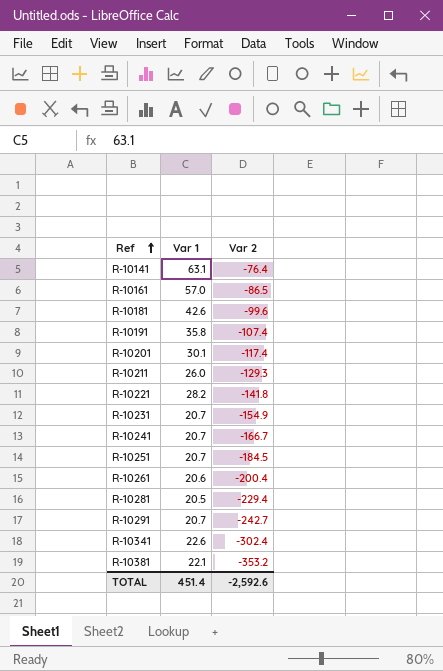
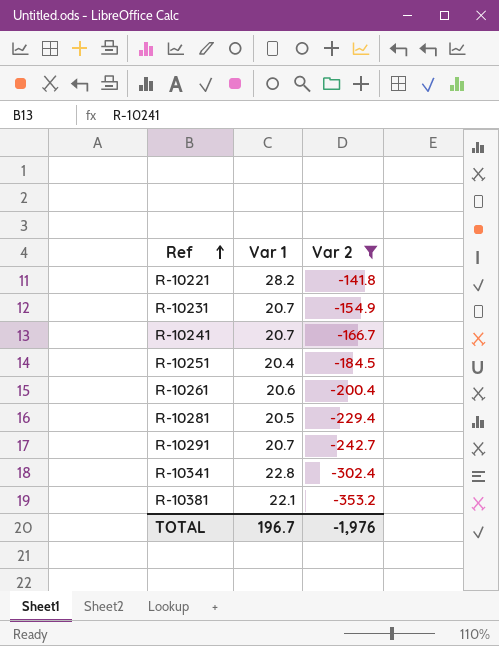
filter: none -> Var 2 <= -141.8
R-10251 | Var 1: 20.7 -> 20.4
R-10341 | Var 1: 22.6 -> 22.8
TOTAL | Var 1: 451.4 -> 196.7
TOTAL | Var 2: -2,592.6 -> -1,976

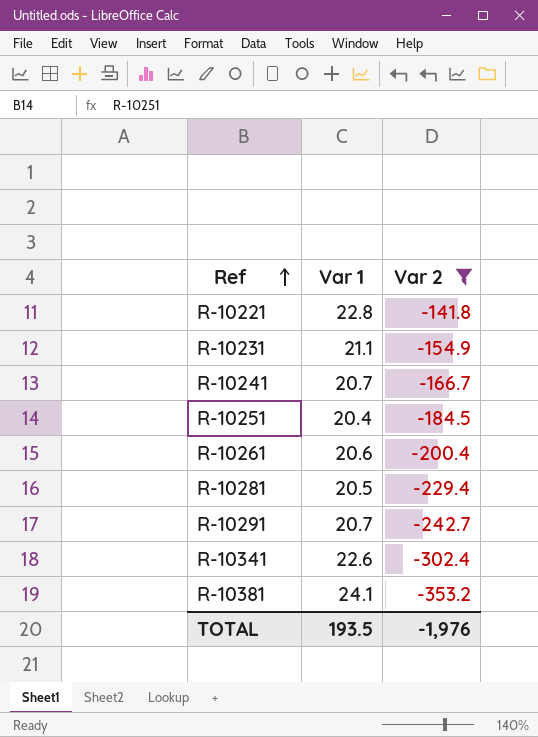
R-10221 | Var 1: 28.2 -> 22.8
R-10231 | Var 1: 20.7 -> 21.1
R-10341 | Var 1: 22.8 -> 22.6
R-10381 | Var 1: 22.1 -> 24.1
TOTAL | Var 1: 196.7 -> 193.5

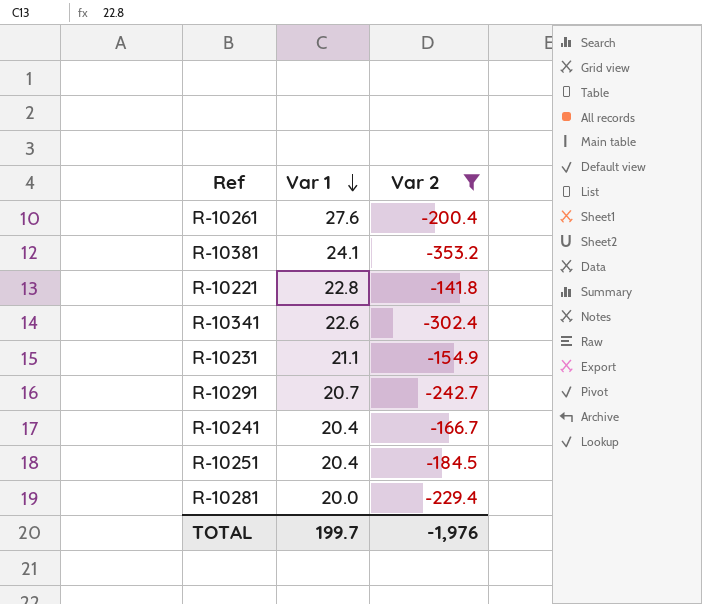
row order: Ref ascending -> Var 1 descending
R-10261 | Var 1: 20.6 -> 27.6
R-10241 | Var 1: 20.7 -> 20.4
R-10281 | Var 1: 20.5 -> 20.0
TOTAL | Var 1: 193.5 -> 199.7

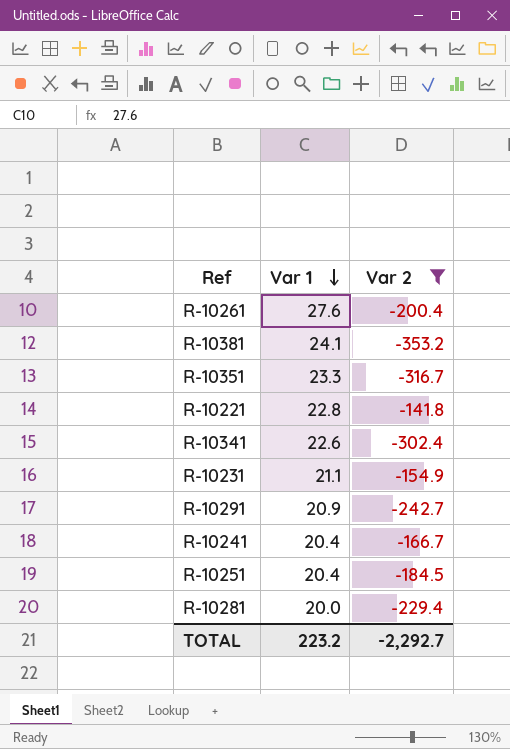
row R-10351: none -> 23.3 | -316.7
R-10291 | Var 1: 20.7 -> 20.9
TOTAL | Var 1: 199.7 -> 223.2
TOTAL | Var 2: -1,976 -> -2,292.7

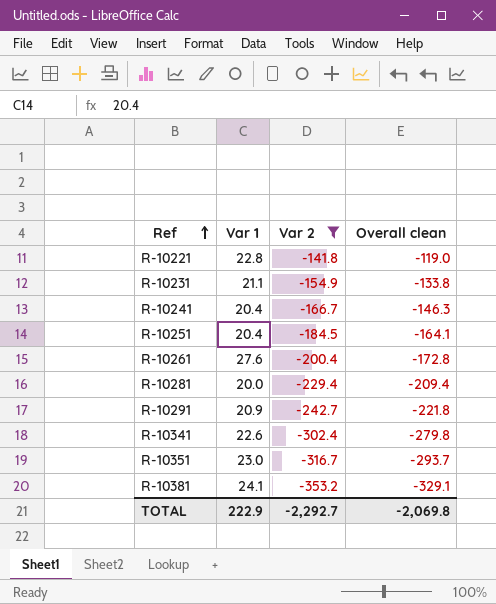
row order: Var 1 descending -> Ref ascending
column Overall clean | formula: none -> [Var 1] + [Var 2]
R-10351 | Var 1: 23.3 -> 23.0
TOTAL | Var 1: 223.2 -> 222.9

